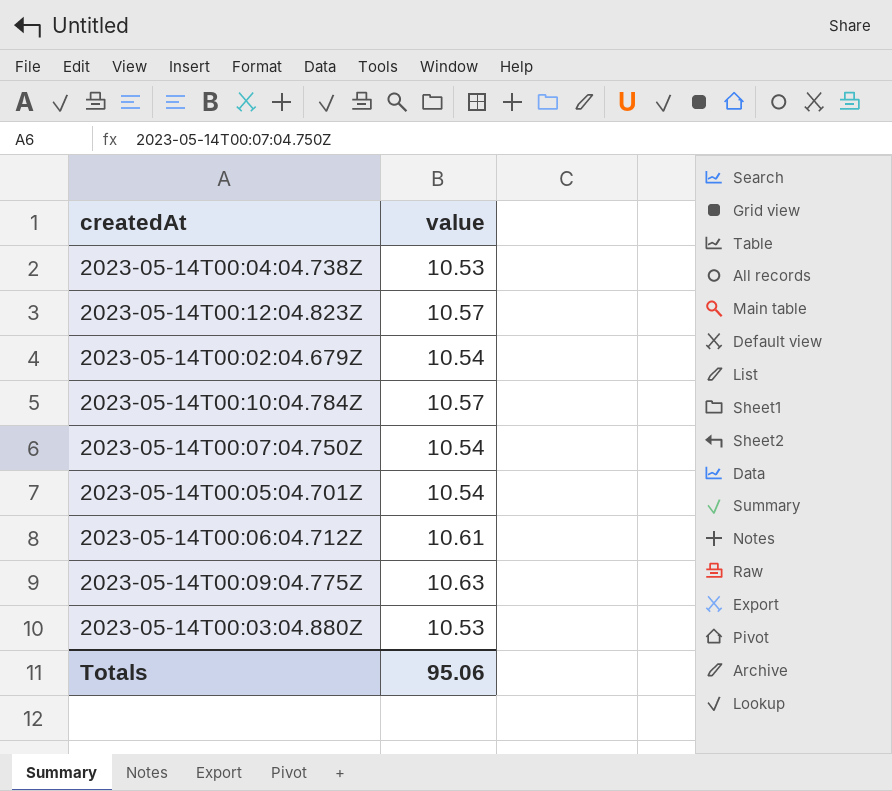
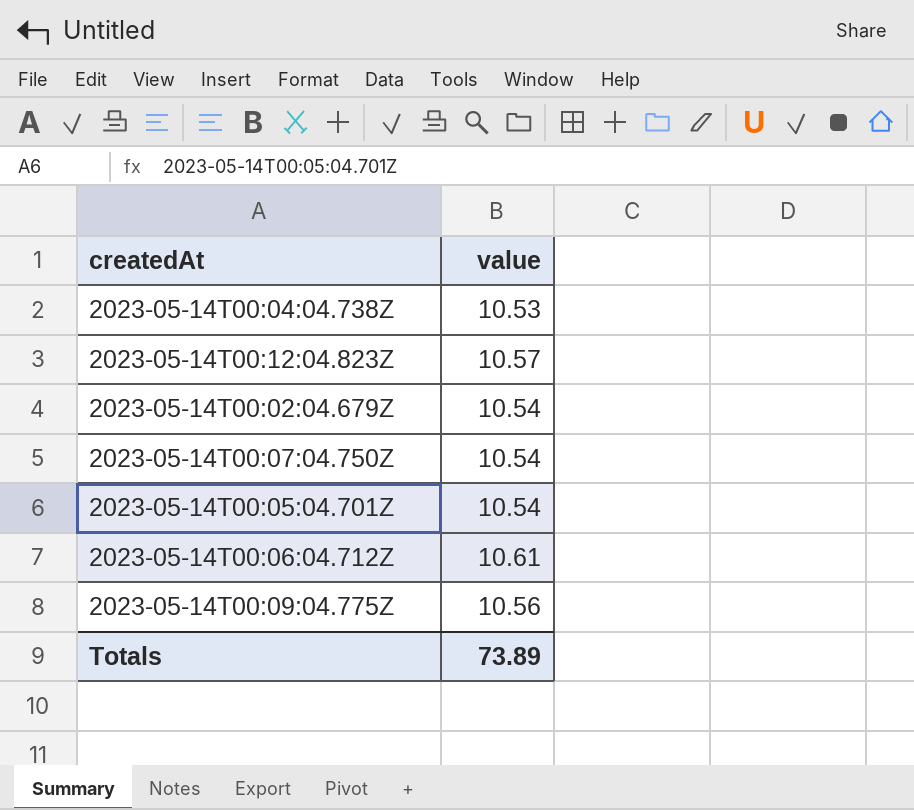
row 2023-05-14T00:10:04.784Z: 10.57 -> none
row 2023-05-14T00:03:04.880Z: 10.53 -> none
2023-05-14T00:09:04.775Z | value: 10.63 -> 10.56
Totals | value: 95.06 -> 73.89

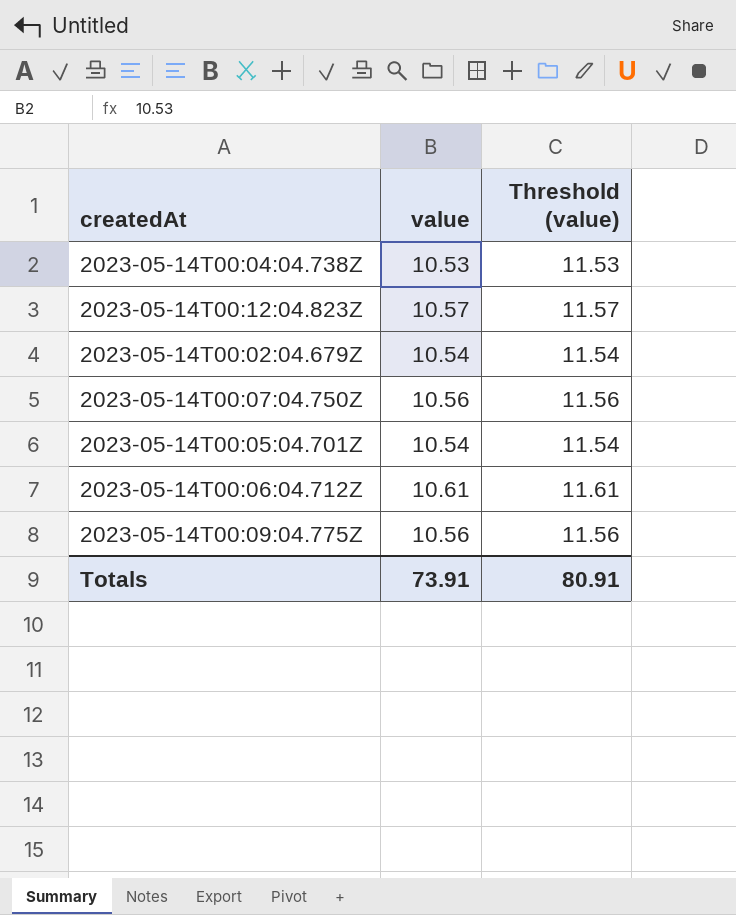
column Threshold (value) | formula: none -> [value] + 1
2023-05-14T00:07:04.750Z | value: 10.54 -> 10.56
Totals | value: 73.89 -> 73.91

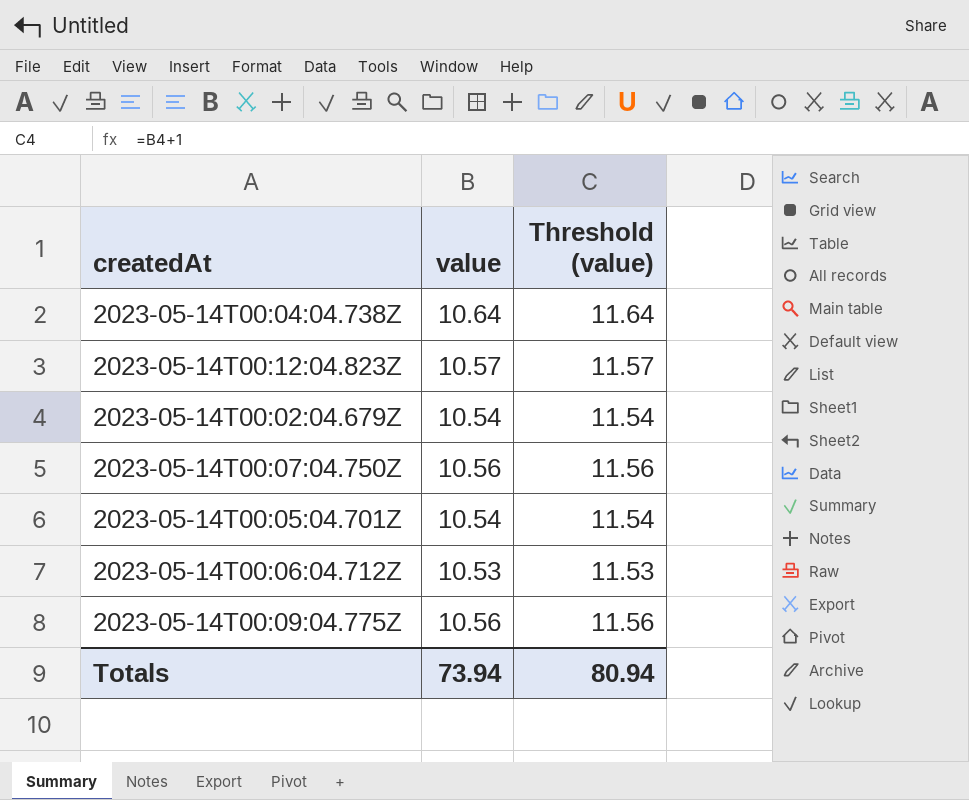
2023-05-14T00:04:04.738Z | value: 10.53 -> 10.64
2023-05-14T00:04:04.738Z | Threshold (value): 11.53 -> 11.64
2023-05-14T00:06:04.712Z | value: 10.61 -> 10.53
2023-05-14T00:06:04.712Z | Threshold (value): 11.61 -> 11.53
Totals | value: 73.91 -> 73.94
Totals | Threshold (value): 80.91 -> 80.94

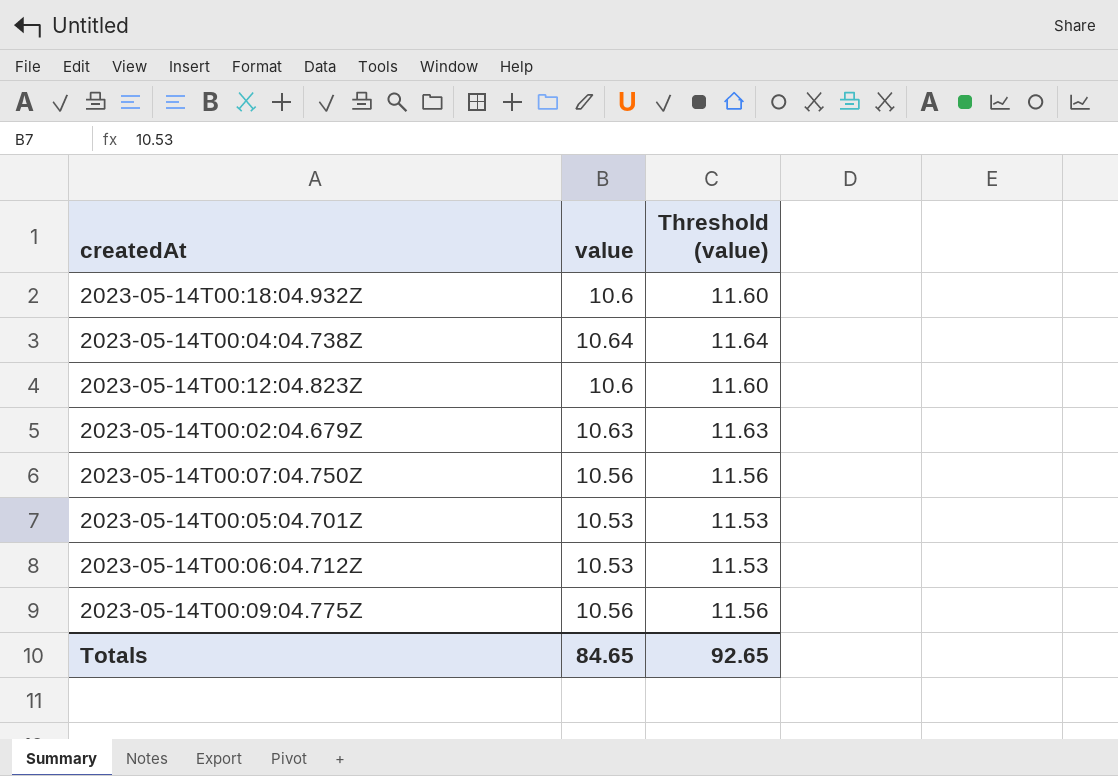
row 2023-05-14T00:18:04.932Z: none -> 10.6 | 11.60
2023-05-14T00:12:04.823Z | value: 10.57 -> 10.6
2023-05-14T00:12:04.823Z | Threshold (value): 11.57 -> 11.60
2023-05-14T00:02:04.679Z | value: 10.54 -> 10.63
2023-05-14T00:02:04.679Z | Threshold (value): 11.54 -> 11.63
2023-05-14T00:05:04.701Z | value: 10.54 -> 10.53
2023-05-14T00:05:04.701Z | Threshold (value): 11.54 -> 11.53
Totals | value: 73.94 -> 84.65
Totals | Threshold (value): 80.94 -> 92.65

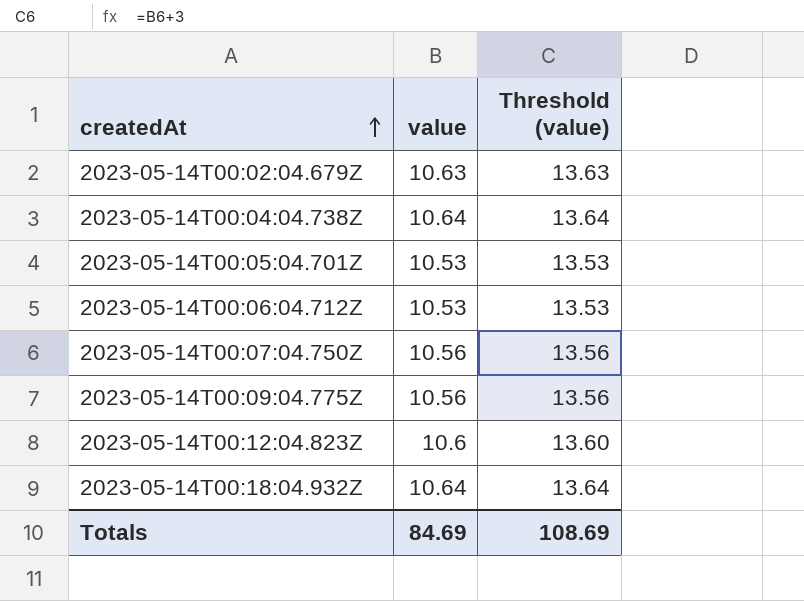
row order: none -> createdAt ascending
column Threshold (value) | formula: [value] + 1 -> [value] + 3
2023-05-14T00:18:04.932Z | value: 10.6 -> 10.64
Totals | value: 84.65 -> 84.69
Totals | Threshold (value): 92.65 -> 108.69

